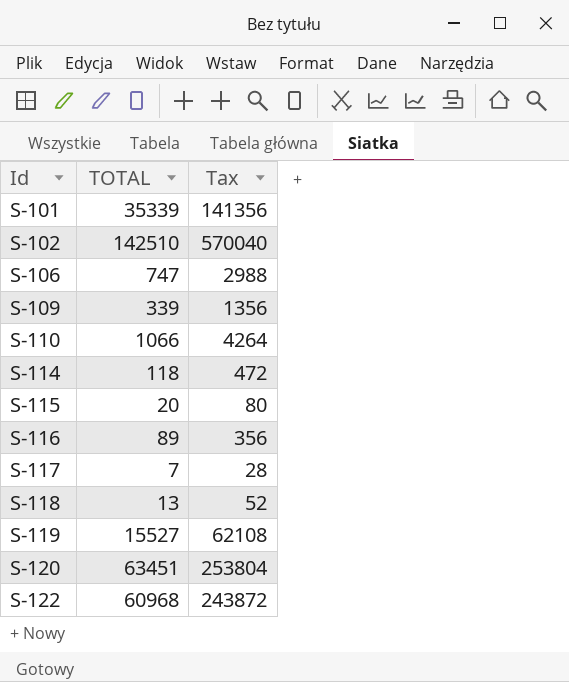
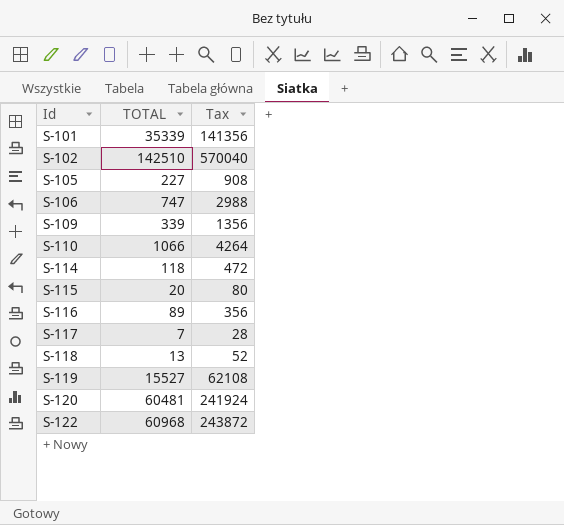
row S-105: none -> 227 | 908
S-120 | TOTAL: 63451 -> 60481
S-120 | Tax: 253804 -> 241924

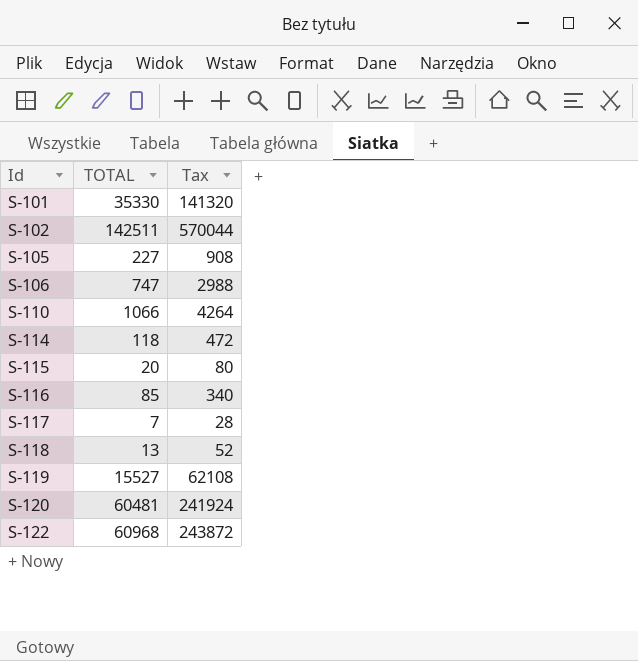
row S-109: 339 | 1356 -> none
S-101 | TOTAL: 35339 -> 35330
S-101 | Tax: 141356 -> 141320
S-102 | TOTAL: 142510 -> 142511
S-102 | Tax: 570040 -> 570044
S-116 | TOTAL: 89 -> 85
S-116 | Tax: 356 -> 340

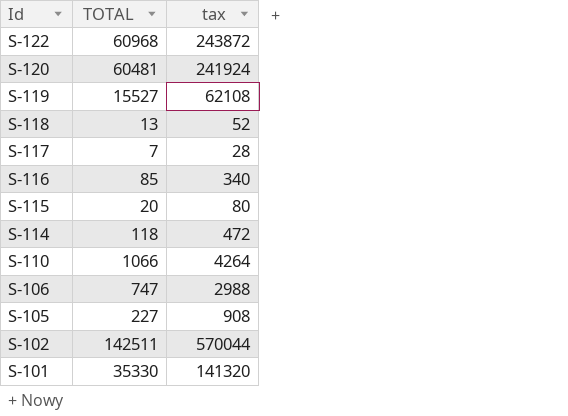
row order: Id ascending -> Id descending
column name: Tax -> tax

